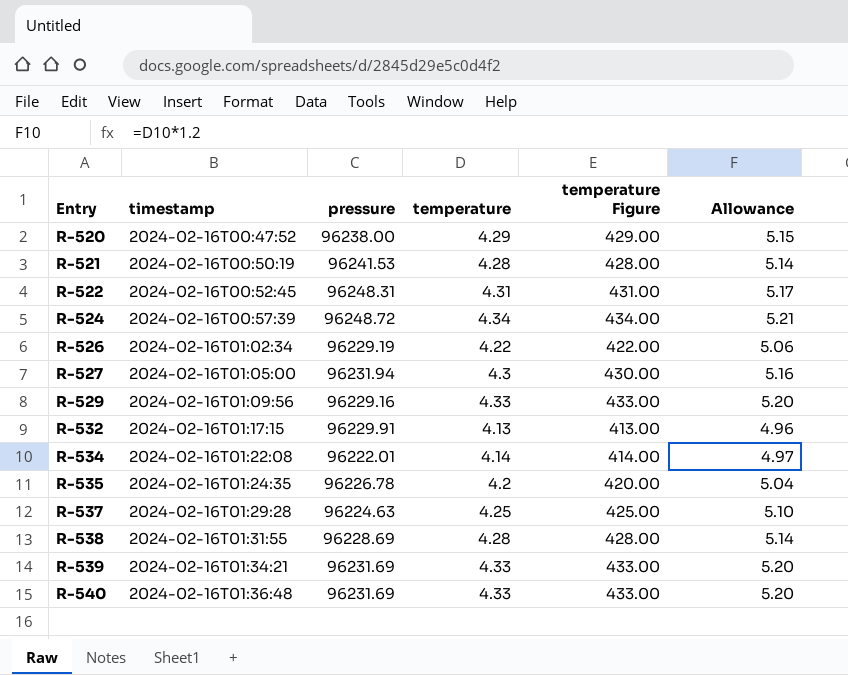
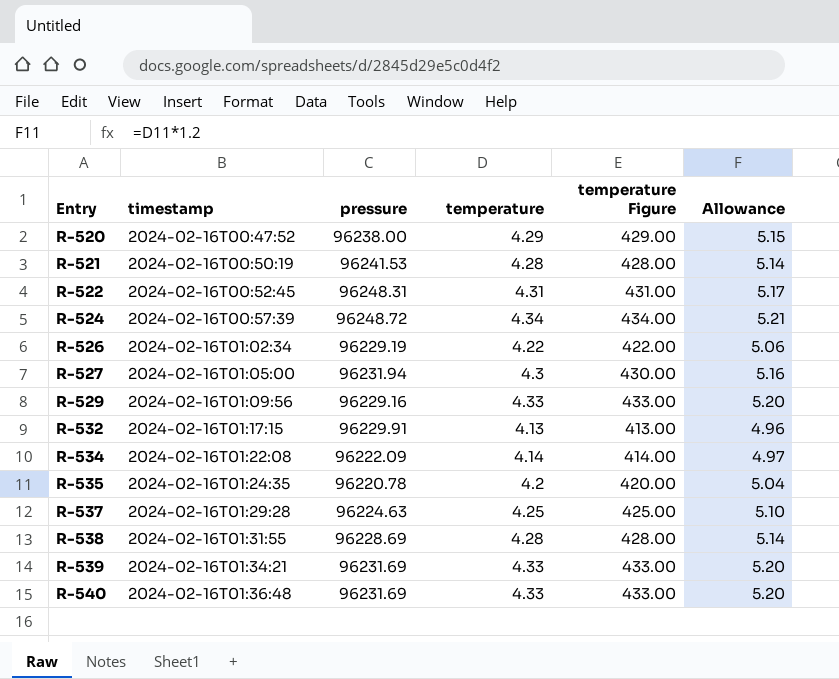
R-534 | pressure: 96222.01 -> 96222.09
R-535 | pressure: 96226.78 -> 96220.78

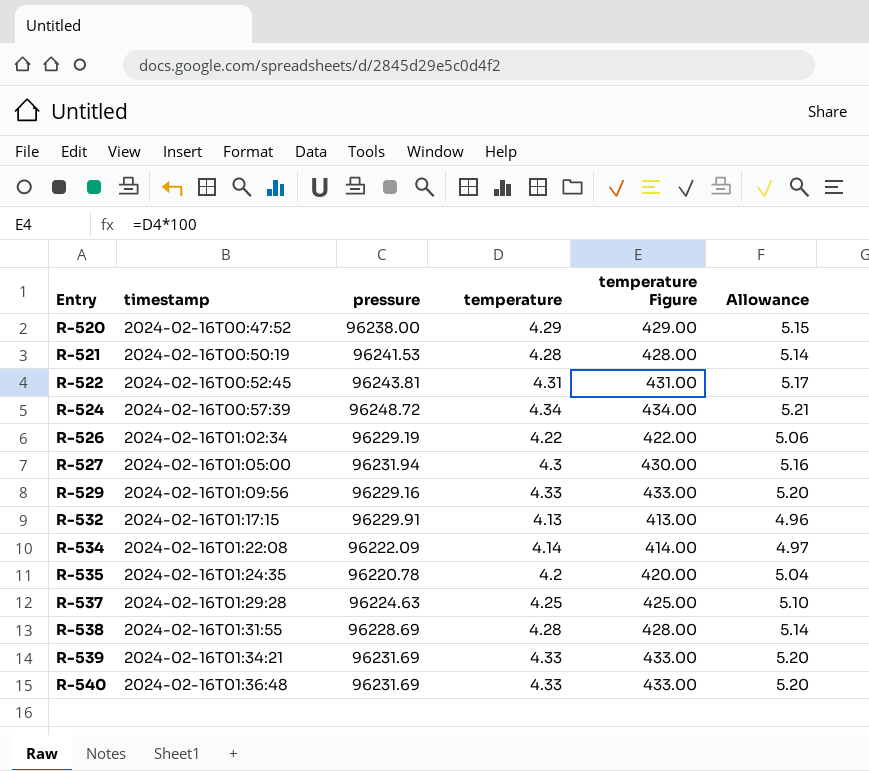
R-522 | pressure: 96248.31 -> 96243.81

